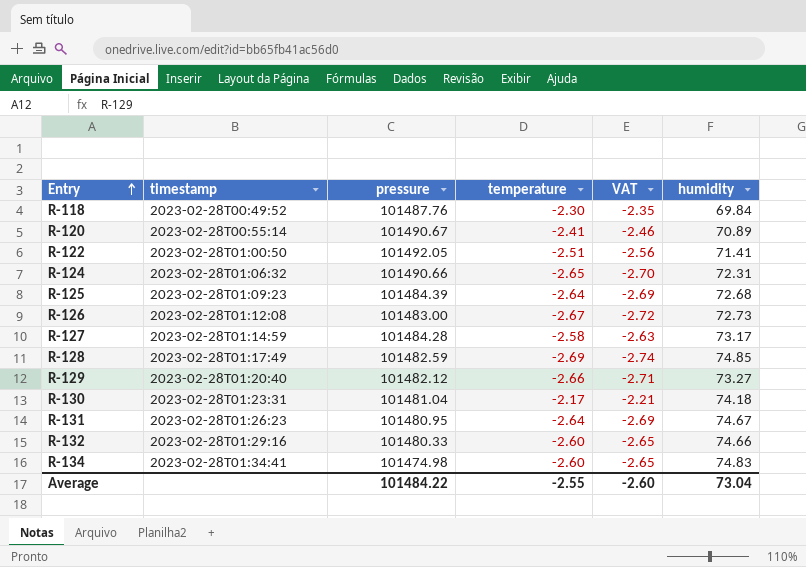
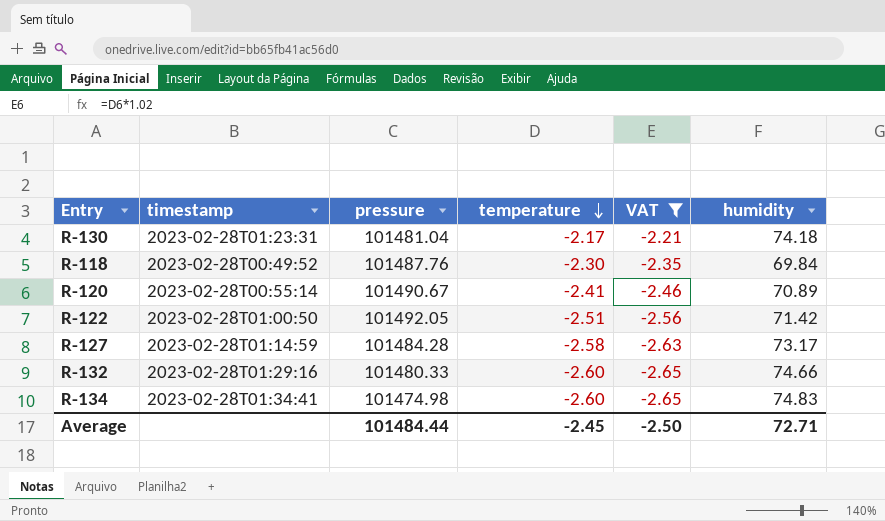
filter: none -> VAT >= -2.65
row order: Entry ascending -> temperature descending
R-122 | humidity: 71.41 -> 71.42
Average | pressure: 101484.22 -> 101484.44
Average | temperature: -2.55 -> -2.45
Average | VAT: -2.60 -> -2.50
Average | humidity: 73.04 -> 72.71

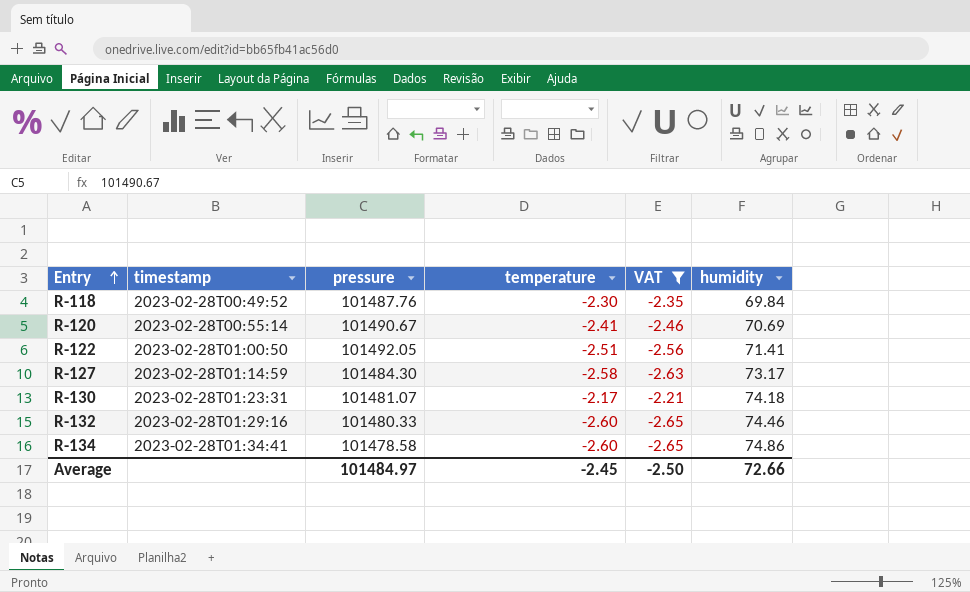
row order: temperature descending -> Entry ascending
R-120 | humidity: 70.89 -> 70.69
R-122 | humidity: 71.42 -> 71.41
R-127 | pressure: 101484.28 -> 101484.30
R-130 | pressure: 101481.04 -> 101481.07
R-132 | humidity: 74.66 -> 74.46
R-134 | pressure: 101474.98 -> 101478.58
R-134 | humidity: 74.83 -> 74.86
Average | pressure: 101484.44 -> 101484.97
Average | humidity: 72.71 -> 72.66

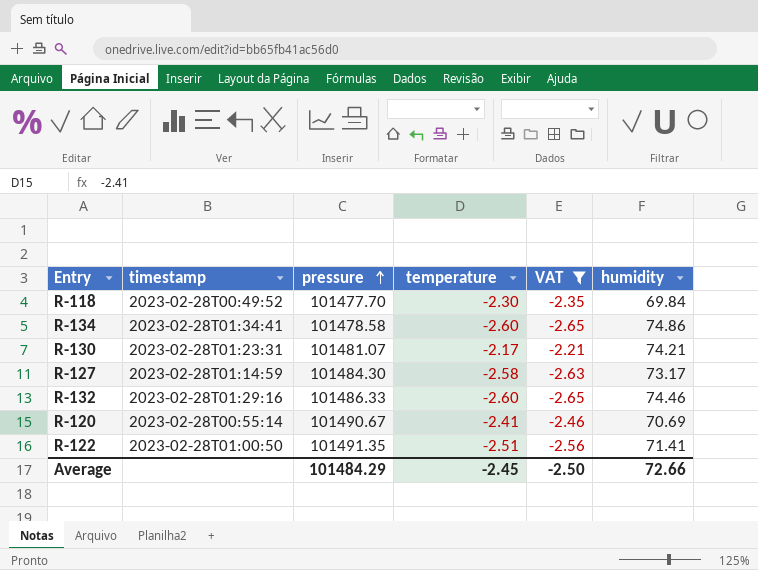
row order: Entry ascending -> pressure ascending
R-118 | pressure: 101487.76 -> 101477.70
R-130 | humidity: 74.18 -> 74.21
R-132 | pressure: 101480.33 -> 101486.33
R-122 | pressure: 101492.05 -> 101491.35
Average | pressure: 101484.97 -> 101484.29

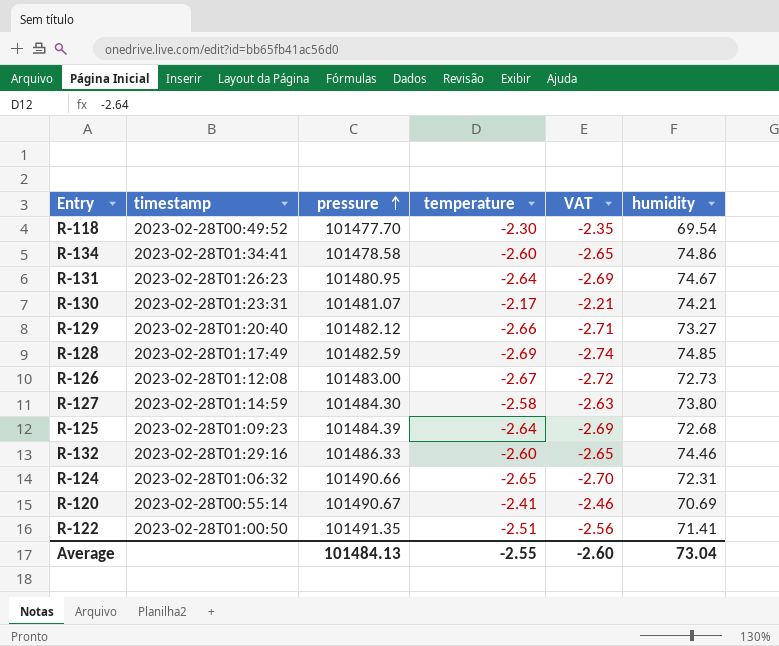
filter: VAT >= -2.65 -> none
R-118 | humidity: 69.84 -> 69.54
R-127 | humidity: 73.17 -> 73.80
Average | pressure: 101484.29 -> 101484.13
Average | temperature: -2.45 -> -2.55
Average | VAT: -2.50 -> -2.60
Average | humidity: 72.66 -> 73.04

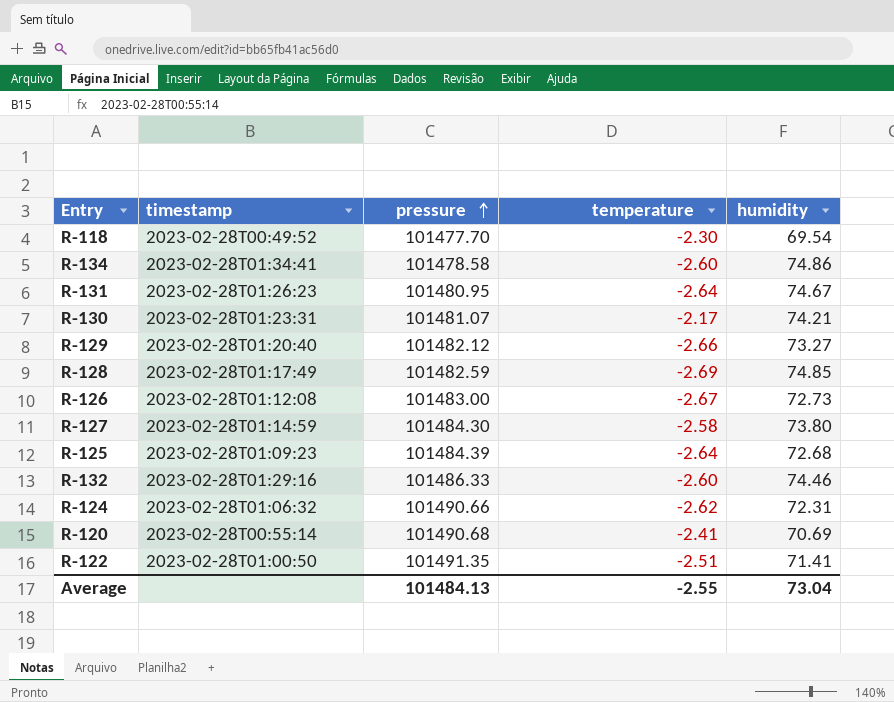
column VAT | formula: [temperature] * 1.02 -> none
R-124 | temperature: -2.65 -> -2.62
R-120 | pressure: 101490.67 -> 101490.68

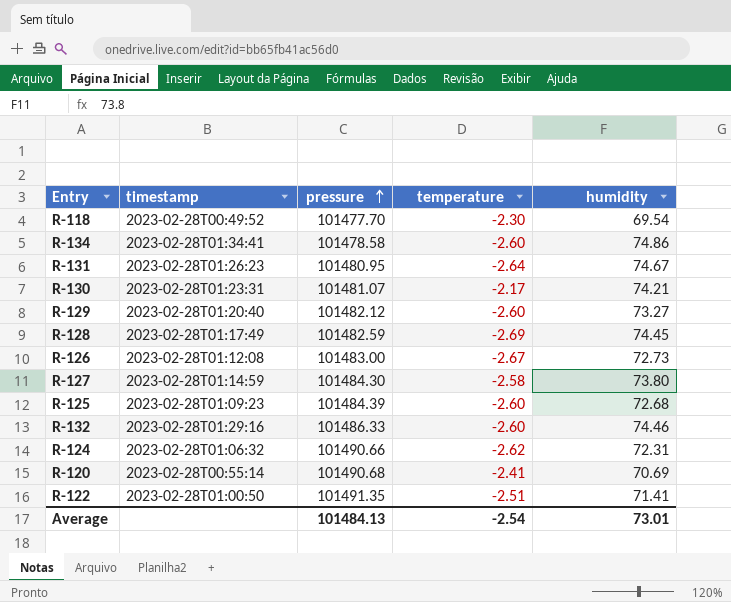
R-129 | temperature: -2.66 -> -2.60
R-128 | humidity: 74.85 -> 74.45
R-125 | temperature: -2.64 -> -2.60
Average | temperature: -2.55 -> -2.54
Average | humidity: 73.04 -> 73.01

